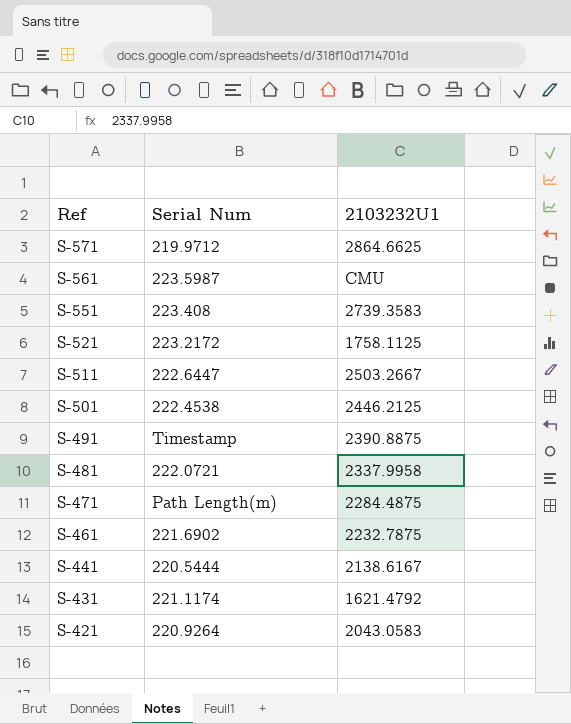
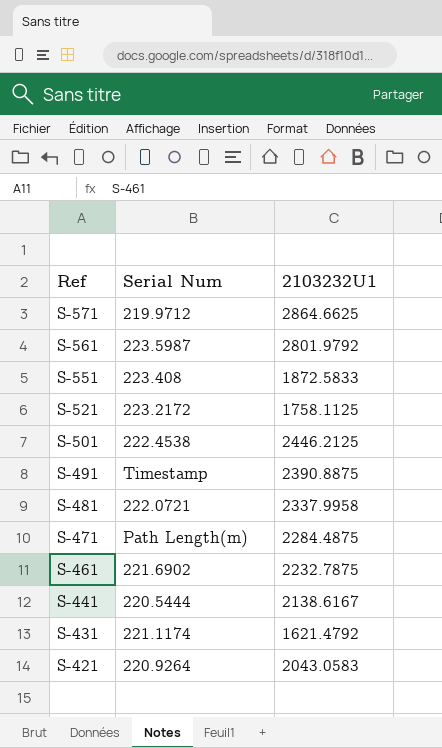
row S-511: 222.6447 | 2503.2667 -> none
S-561 | 2103232U1: CMU -> 2801.9792
S-551 | 2103232U1: 2739.3583 -> 1872.5833

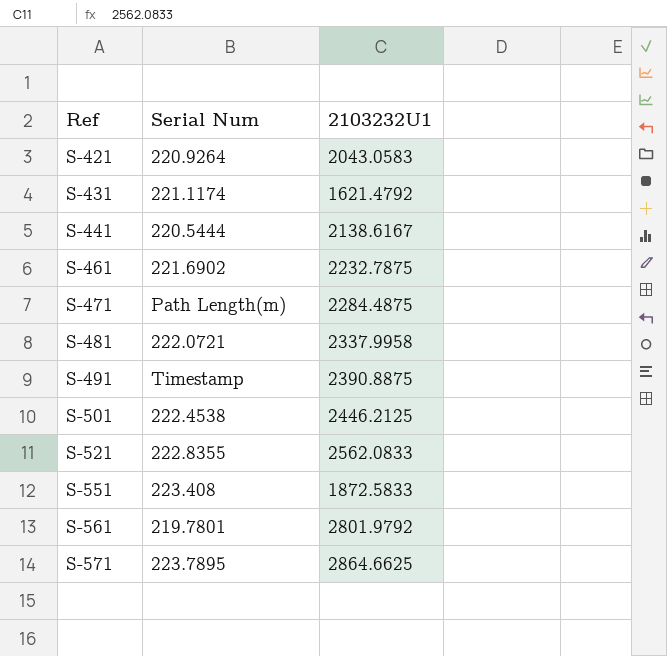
row order: Ref descending -> Ref ascending
S-521 | Serial Num: 223.2172 -> 222.8355
S-521 | 2103232U1: 1758.1125 -> 2562.0833
S-561 | Serial Num: 223.5987 -> 219.7801
S-571 | Serial Num: 219.9712 -> 223.7895

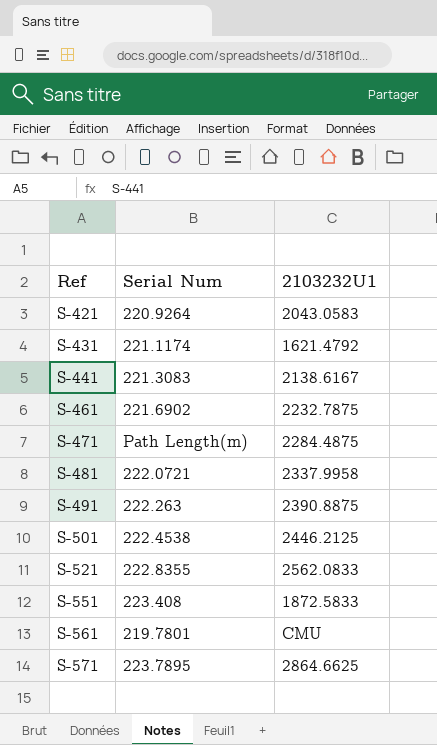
S-441 | Serial Num: 220.5444 -> 221.3083
S-491 | Serial Num: Timestamp -> 222.263
S-561 | 2103232U1: 2801.9792 -> CMU

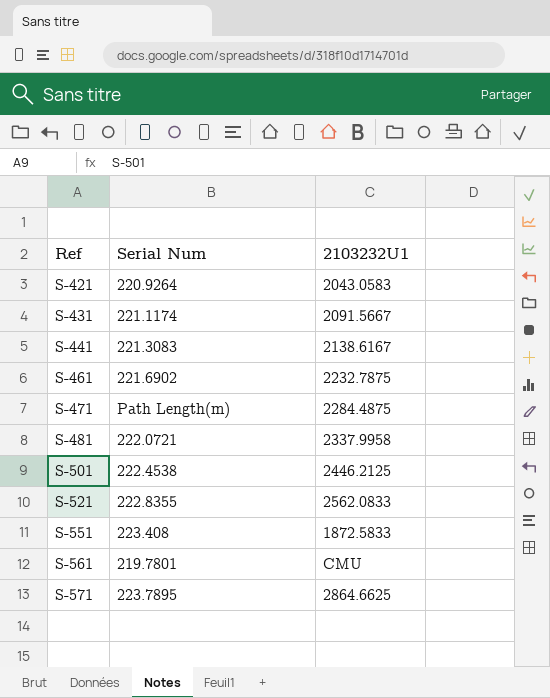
row S-491: 222.263 | 2390.8875 -> none
S-431 | 2103232U1: 1621.4792 -> 2091.5667

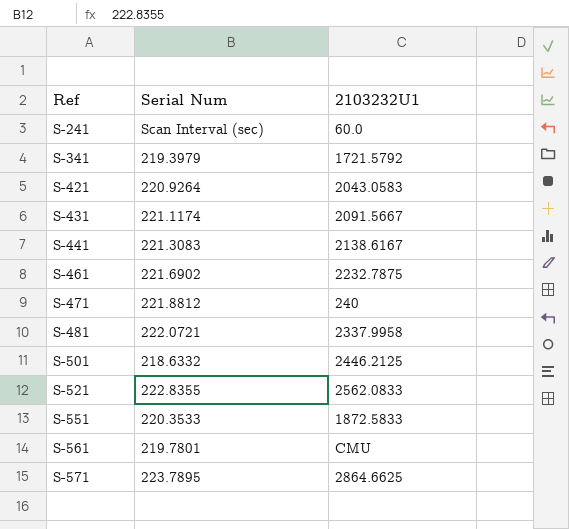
row S-241: none -> Scan Interval (sec) | 60.0
row S-341: none -> 219.3979 | 1721.5792
S-471 | Serial Num: Path Length(m) -> 221.8812
S-471 | 2103232U1: 2284.4875 -> 240
S-501 | Serial Num: 222.4538 -> 218.6332
S-551 | Serial Num: 223.408 -> 220.3533

